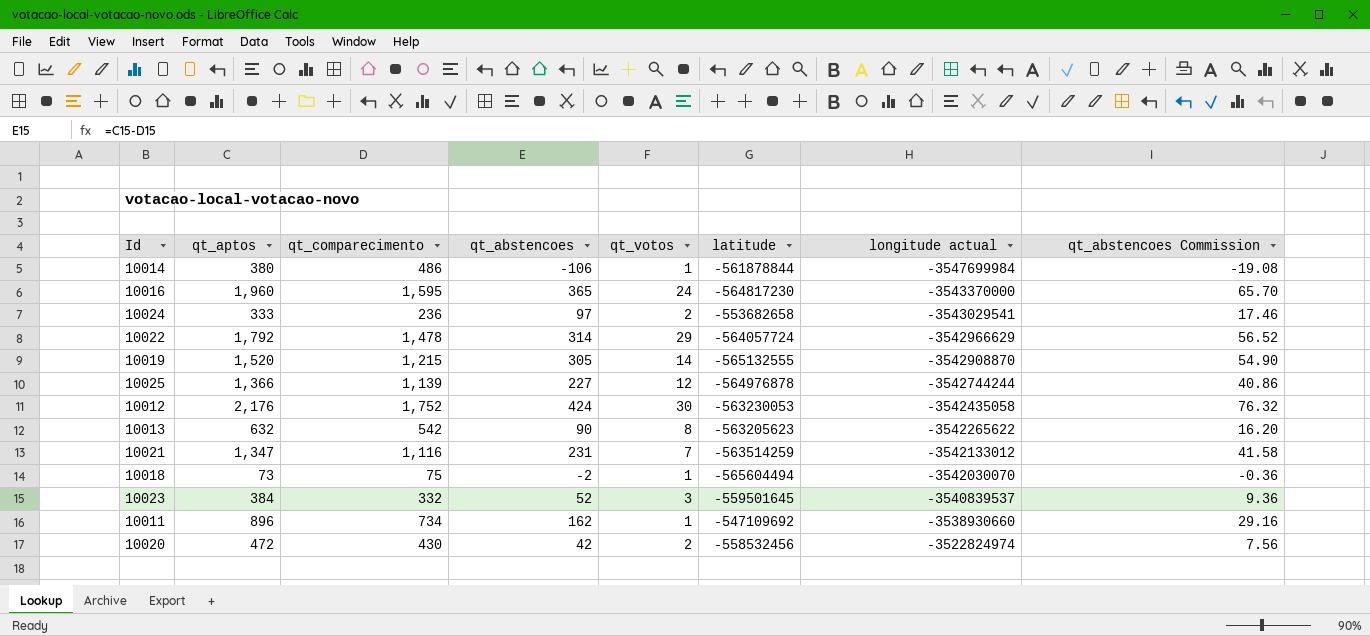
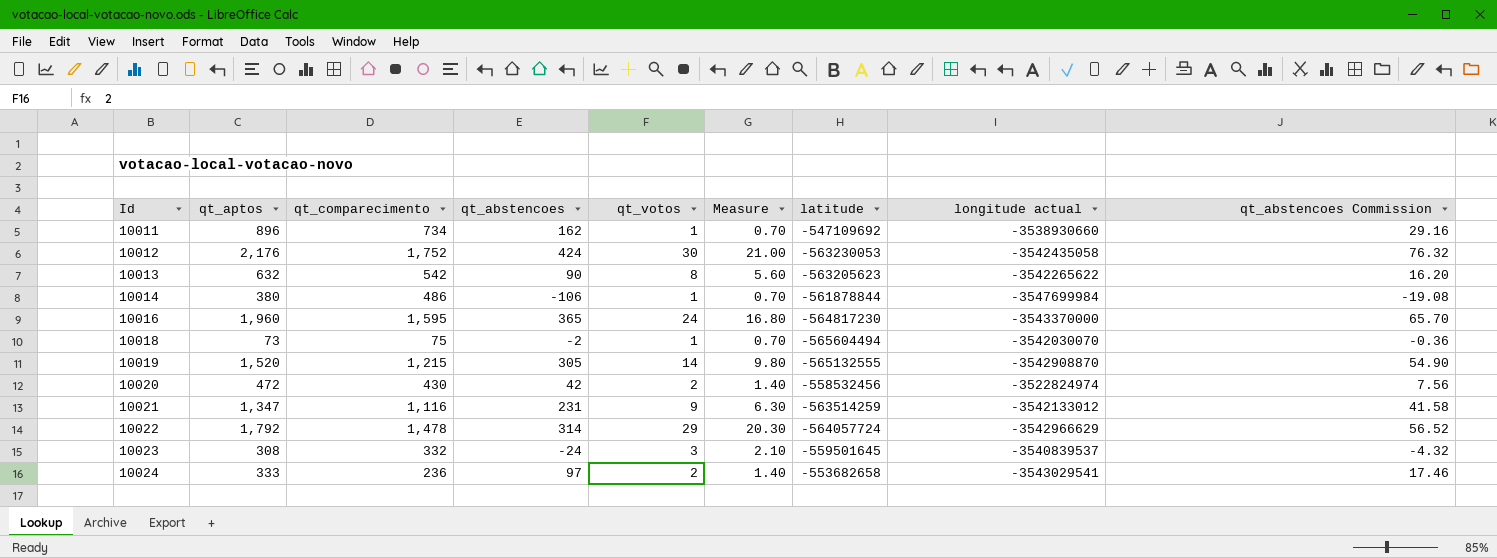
row order: longitude actual ascending -> Id ascending
column Measure | formula: none -> [qt_votos] * 0.7
row 10025: 1,366 | 1,139 | 227 | 12 | -564976878 | -3542744244 | 40.86 -> none
10021 | qt_votos: 7 -> 9
10023 | qt_aptos: 384 -> 308
10023 | qt_abstencoes: 52 -> -24
10023 | qt_abstencoes Commission: 9.36 -> -4.32

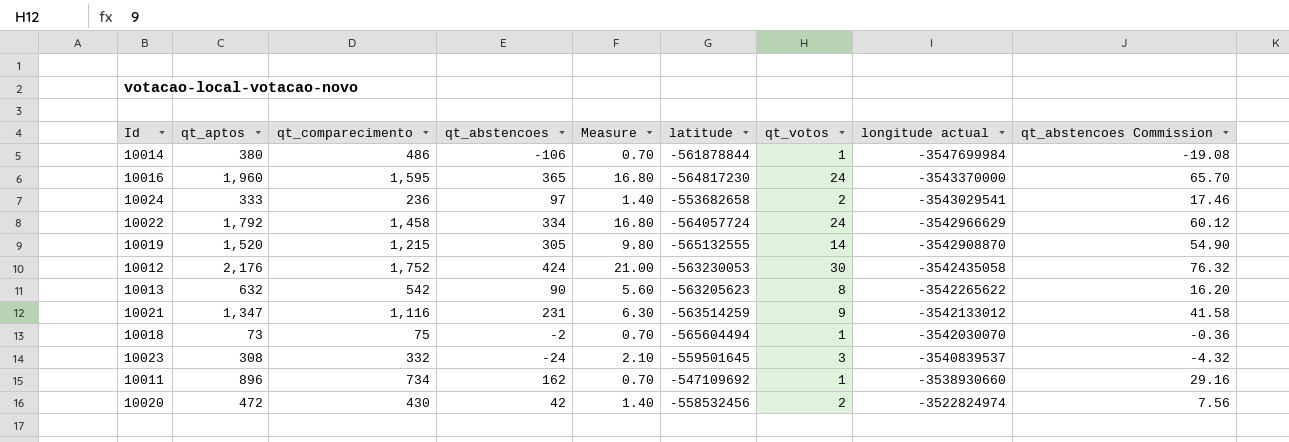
row order: Id ascending -> longitude actual ascending
column qt_votos | position: 5 -> 7
10022 | qt_comparecimento: 1,478 -> 1,458
10022 | qt_abstencoes: 314 -> 334
10022 | Measure: 20.30 -> 16.80
10022 | qt_votos: 29 -> 24
10022 | qt_abstencoes Commission: 56.52 -> 60.12

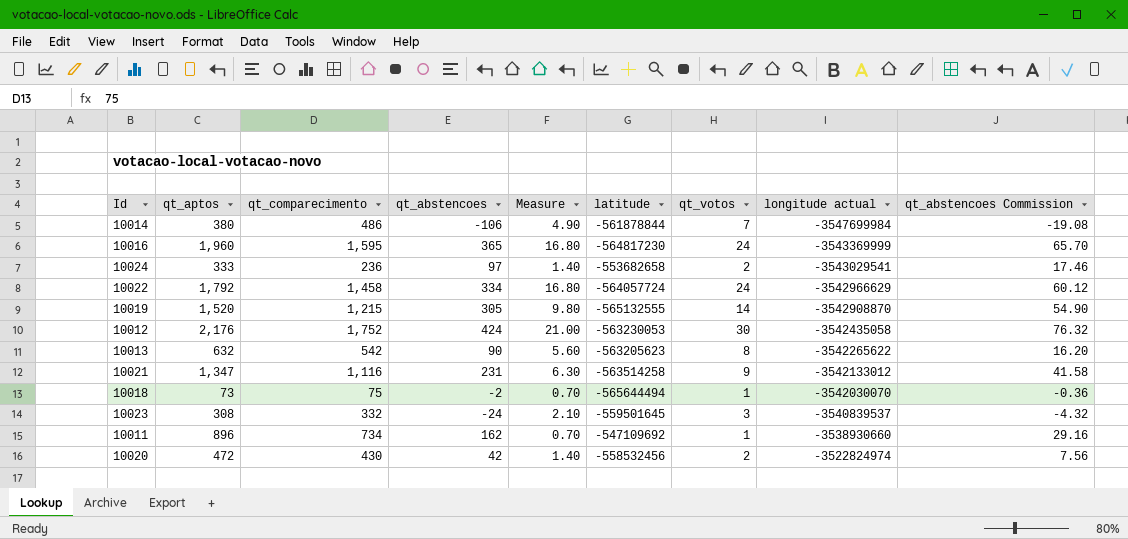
10014 | Measure: 0.70 -> 4.90
10014 | qt_votos: 1 -> 7
10016 | longitude actual: -3543370000 -> -3543369999
10021 | latitude: -563514259 -> -563514258
10018 | latitude: -565604494 -> -565644494

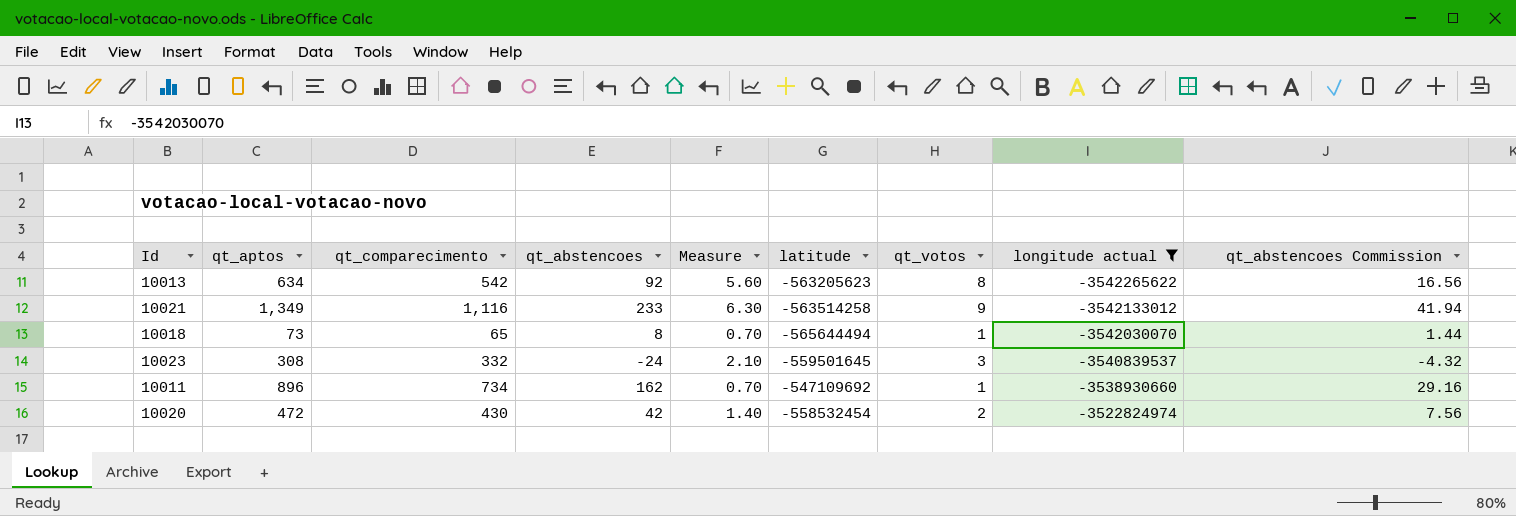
filter: none -> longitude actual >= -3542265622
10013 | qt_aptos: 632 -> 634
10013 | qt_abstencoes: 90 -> 92
10013 | qt_abstencoes Commission: 16.20 -> 16.56
10021 | qt_aptos: 1,347 -> 1,349
10021 | qt_abstencoes: 231 -> 233
10021 | qt_abstencoes Commission: 41.58 -> 41.94
10018 | qt_comparecimento: 75 -> 65
10018 | qt_abstencoes: -2 -> 8
10018 | qt_abstencoes Commission: -0.36 -> 1.44
10020 | latitude: -558532456 -> -558532454

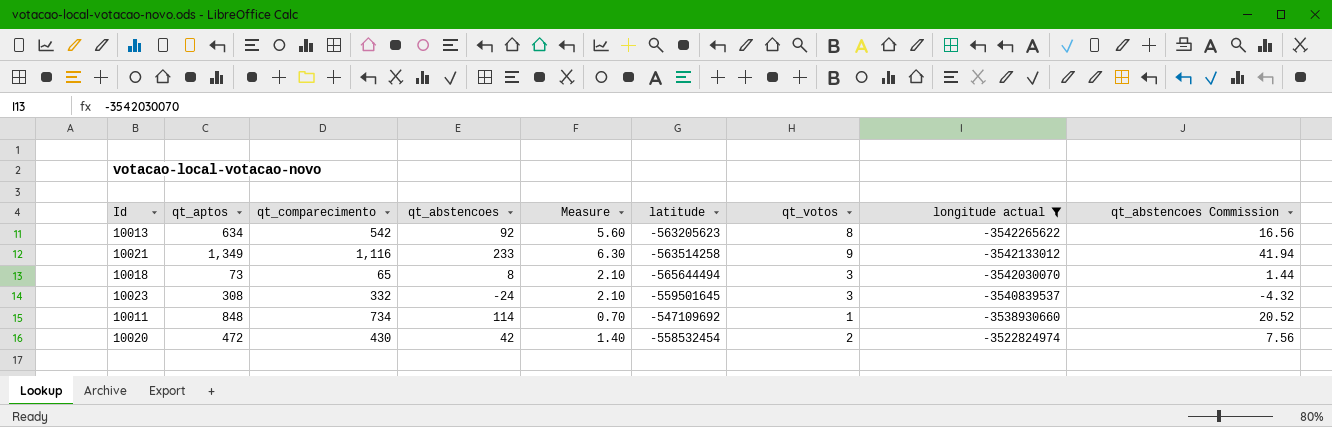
10018 | Measure: 0.70 -> 2.10
10018 | qt_votos: 1 -> 3
10011 | qt_aptos: 896 -> 848
10011 | qt_abstencoes: 162 -> 114
10011 | qt_abstencoes Commission: 29.16 -> 20.52

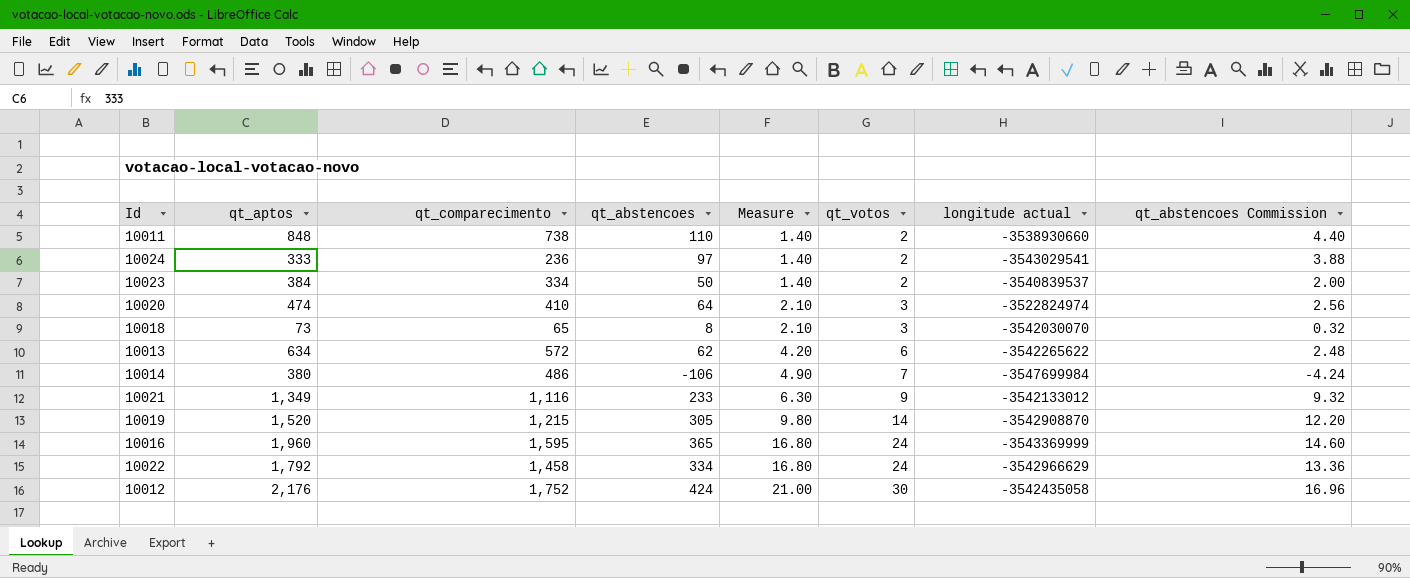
filter: longitude actual >= -3542265622 -> none
row order: longitude actual ascending -> Measure ascending
column latitude | position: 6 -> none
column qt_abstencoes Commission | formula: [qt_abstencoes] * 0.18 -> [qt_abstencoes] * 0.04
10011 | qt_comparecimento: 734 -> 738
10011 | qt_abstencoes: 114 -> 110
10011 | Measure: 0.70 -> 1.40
10011 | qt_votos: 1 -> 2
10023 | qt_aptos: 308 -> 384
10023 | qt_comparecimento: 332 -> 334
10023 | qt_abstencoes: -24 -> 50
10023 | Measure: 2.10 -> 1.40
10023 | qt_votos: 3 -> 2
10020 | qt_aptos: 472 -> 474
10020 | qt_comparecimento: 430 -> 410
10020 | qt_abstencoes: 42 -> 64
10020 | Measure: 1.40 -> 2.10
10020 | qt_votos: 2 -> 3
10013 | qt_comparecimento: 542 -> 572
10013 | qt_abstencoes: 92 -> 62
10013 | Measure: 5.60 -> 4.20
10013 | qt_votos: 8 -> 6

